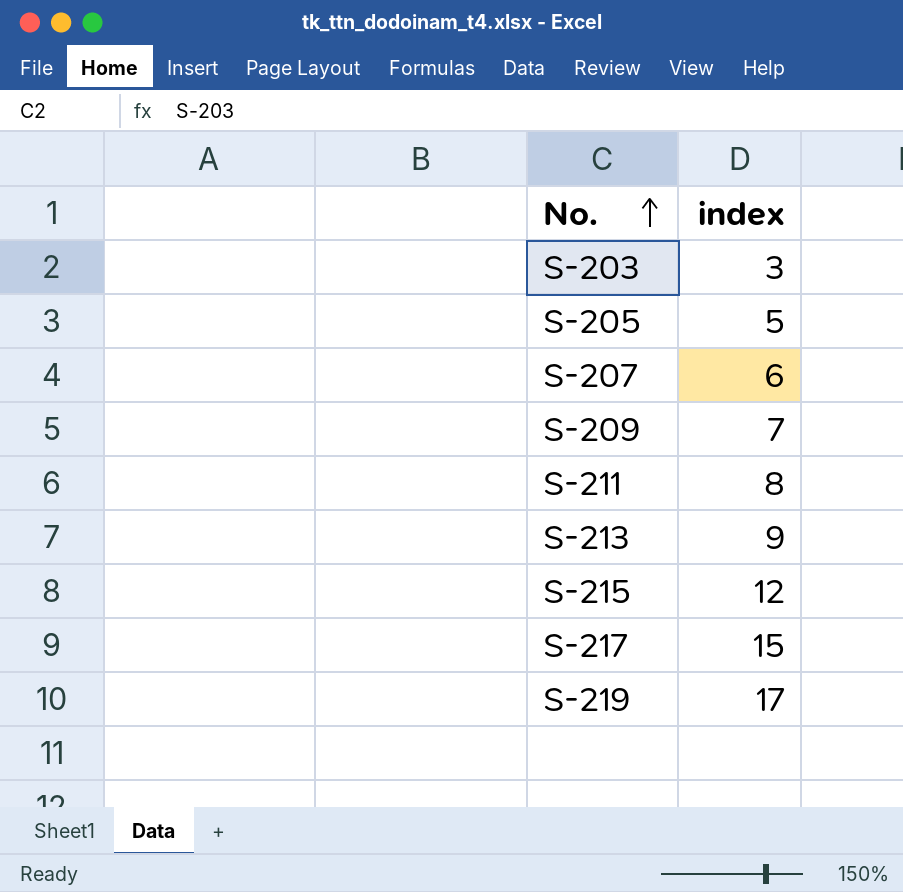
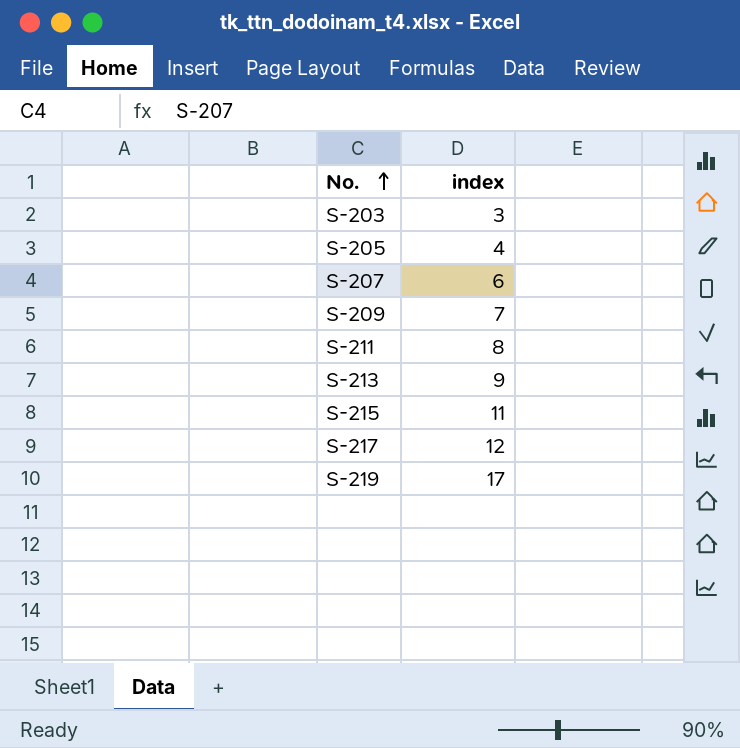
S-205 | index: 5 -> 4
S-215 | index: 12 -> 11
S-217 | index: 15 -> 12

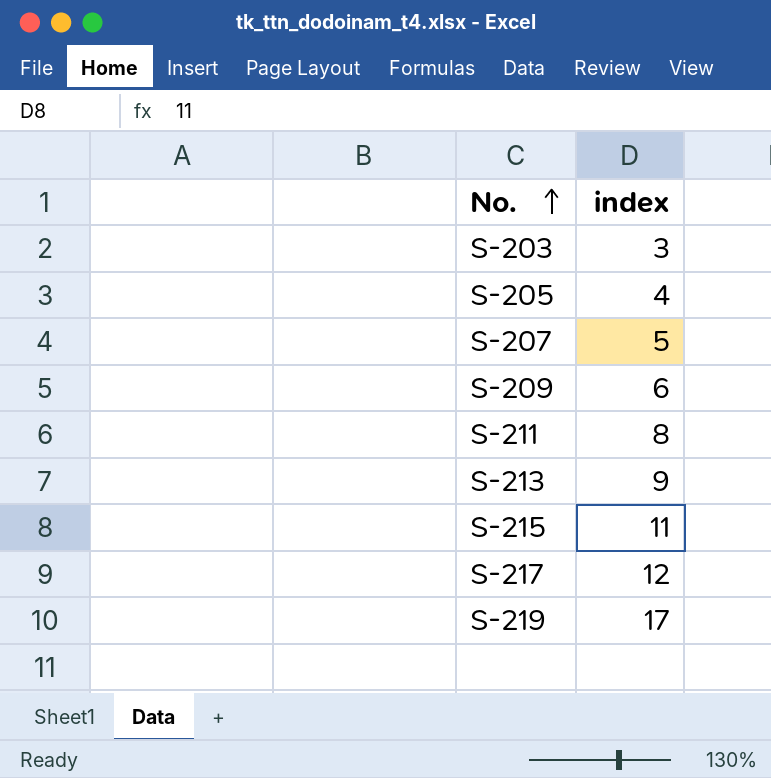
S-207 | index: 6 -> 5
S-209 | index: 7 -> 6

